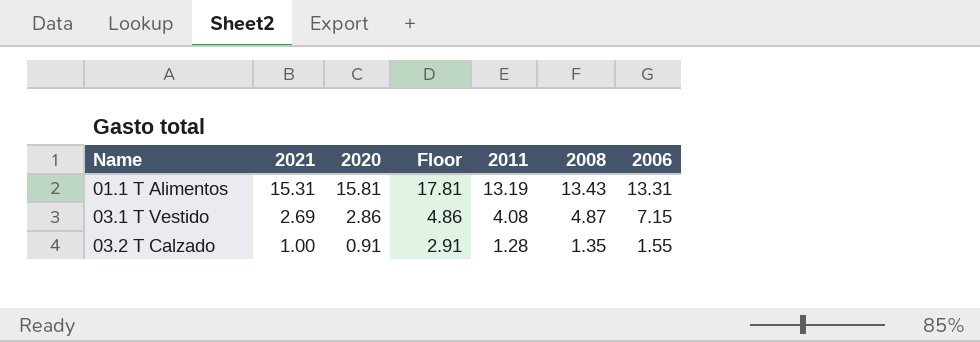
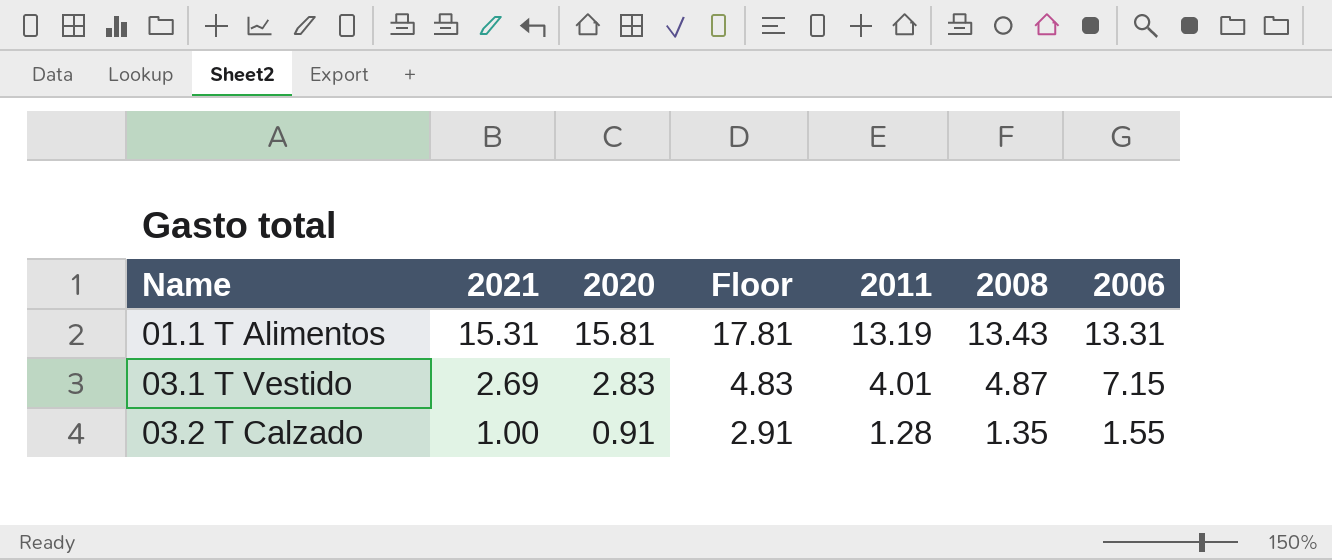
03.1 T Vestido | 2020: 2.86 -> 2.83
03.1 T Vestido | Floor: 4.86 -> 4.83
03.1 T Vestido | 2011: 4.08 -> 4.01

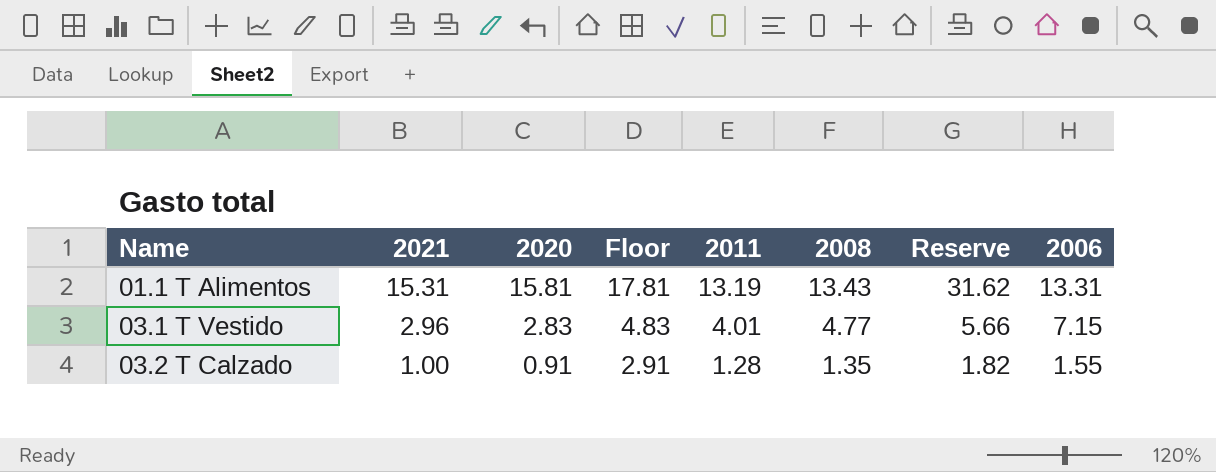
column Reserve | formula: none -> [2020] * 2
03.1 T Vestido | 2021: 2.69 -> 2.96
03.1 T Vestido | 2008: 4.87 -> 4.77

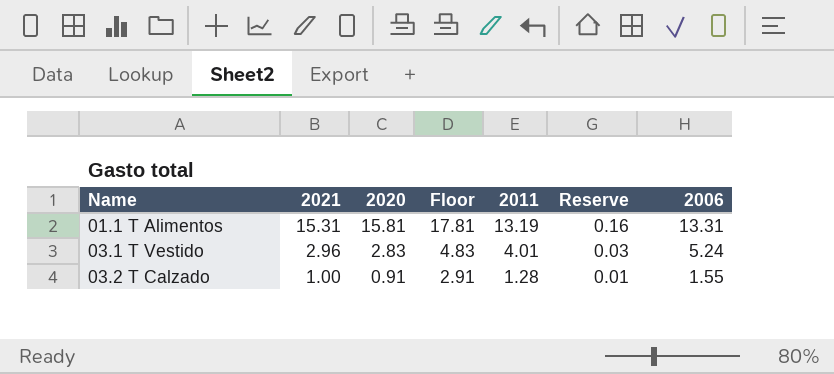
column 2008 | position: 6 -> none
column Reserve | formula: [2020] * 2 -> [2020] * 0.01
03.1 T Vestido | 2006: 7.15 -> 5.24

